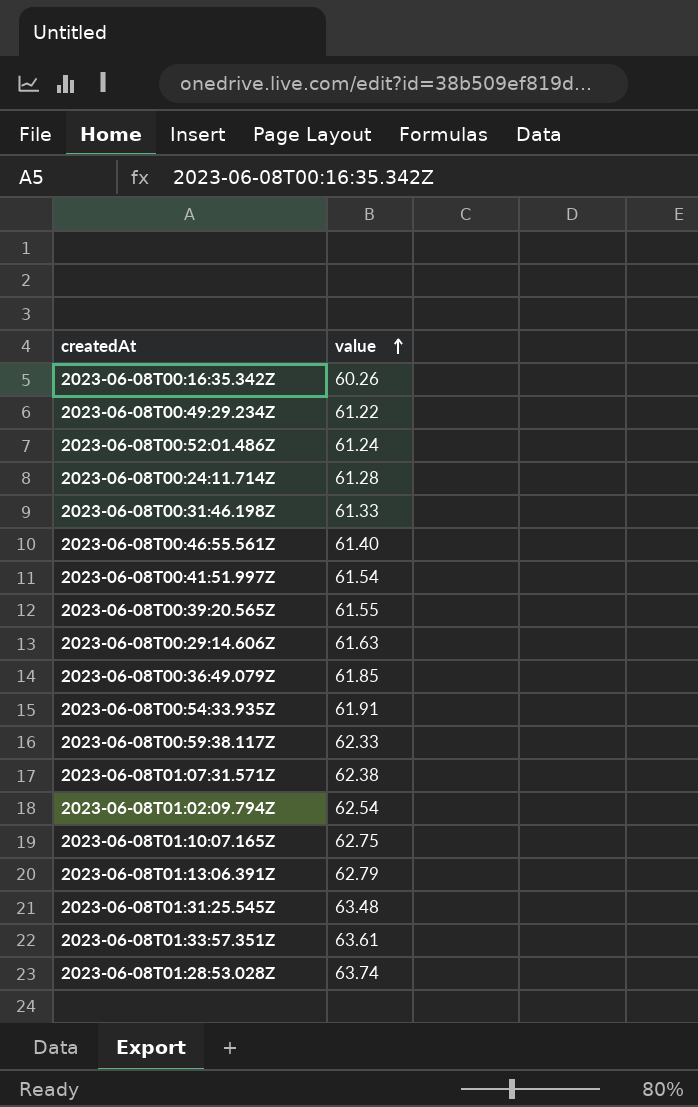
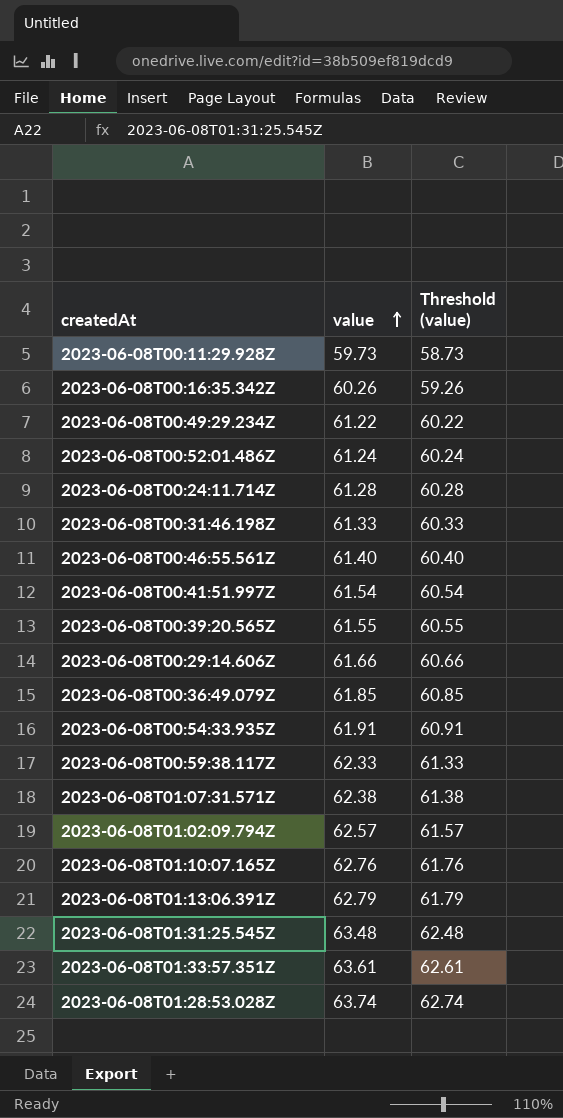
column Threshold (value) | formula: none -> [value] - 1
row 2023-06-08T00:11:29.928Z: none -> 59.73 | 58.73
2023-06-08T00:29:14.606Z | value: 61.63 -> 61.66
2023-06-08T01:02:09.794Z | value: 62.54 -> 62.57
2023-06-08T01:10:07.165Z | value: 62.75 -> 62.76

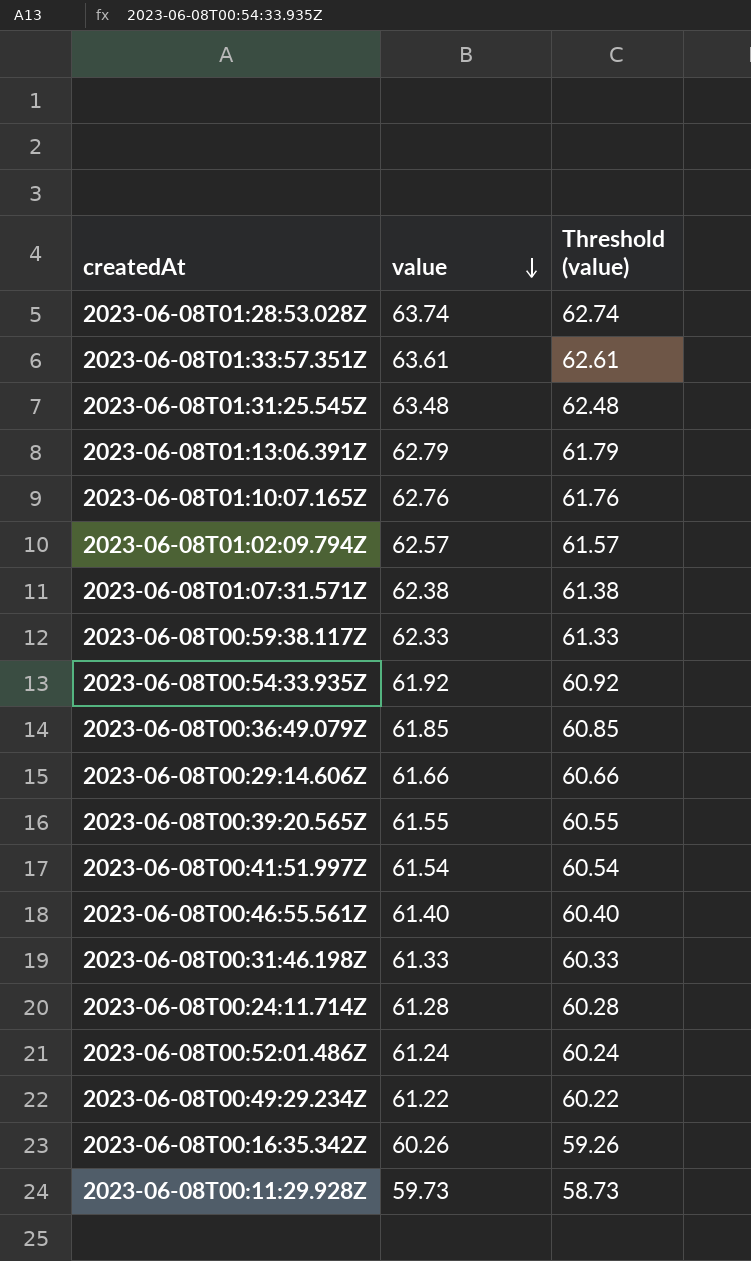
row order: value ascending -> value descending
2023-06-08T00:54:33.935Z | value: 61.91 -> 61.92
2023-06-08T00:54:33.935Z | Threshold (value): 60.91 -> 60.92

